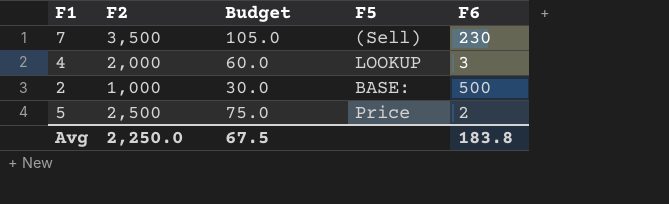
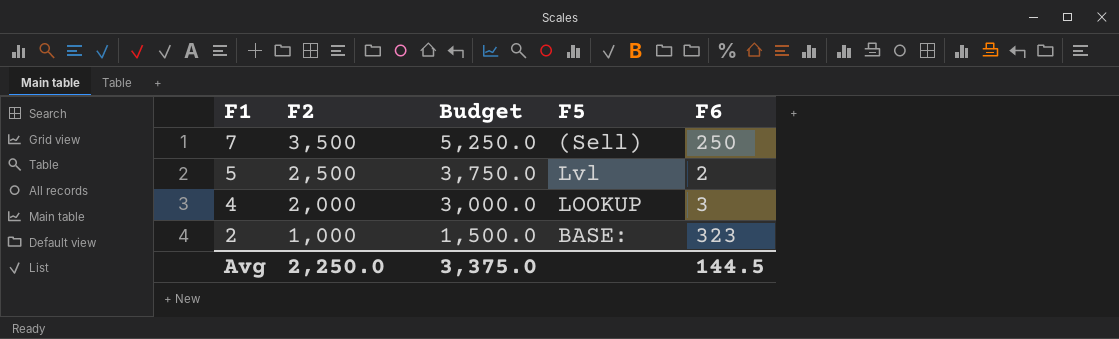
row order: none -> F1 descending
column Budget | formula: [F2] * 0.03 -> [F2] * 1.5
7 | F6: 230 -> 250
5 | F5: Price -> Lvl
2 | F6: 500 -> 323
Avg | Budget: 67.5 -> 3,375.0
Avg | F6: 183.8 -> 144.5

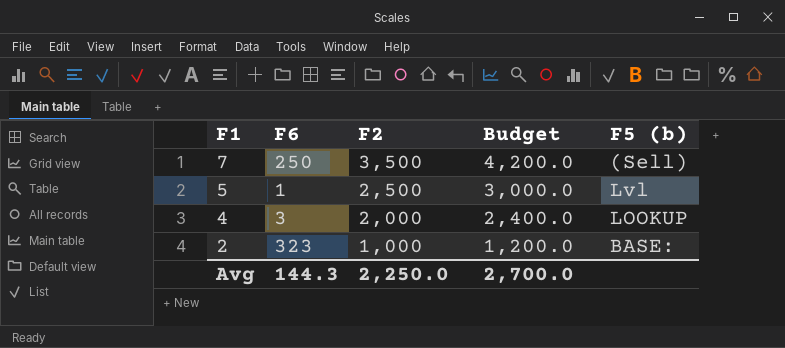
column F6 | position: 5 -> 2
column Budget | formula: [F2] * 1.5 -> [F2] * 1.2
column name: F5 -> F5 (b)
5 | F6: 2 -> 1
Avg | F6: 144.5 -> 144.3
Avg | Budget: 3,375.0 -> 2,700.0

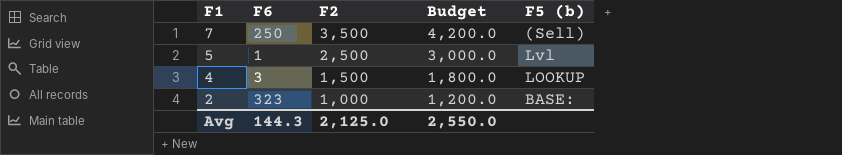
4 | F2: 2,000 -> 1,500
4 | Budget: 2,400.0 -> 1,800.0
Avg | F2: 2,250.0 -> 2,125.0
Avg | Budget: 2,700.0 -> 2,550.0

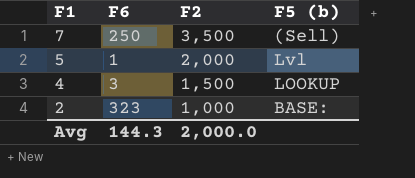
column Budget | formula: [F2] * 1.2 -> none
5 | F2: 2,500 -> 2,000
Avg | F2: 2,125.0 -> 2,000.0

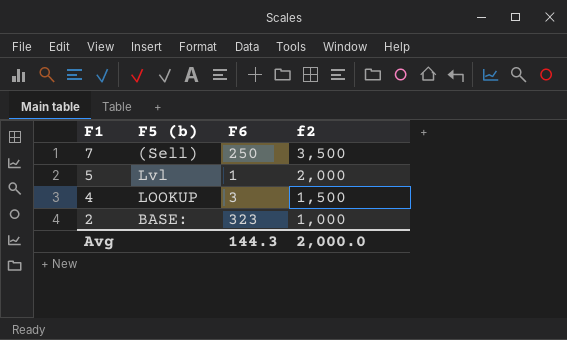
column F5 (b) | position: 4 -> 2
column name: F2 -> f2

